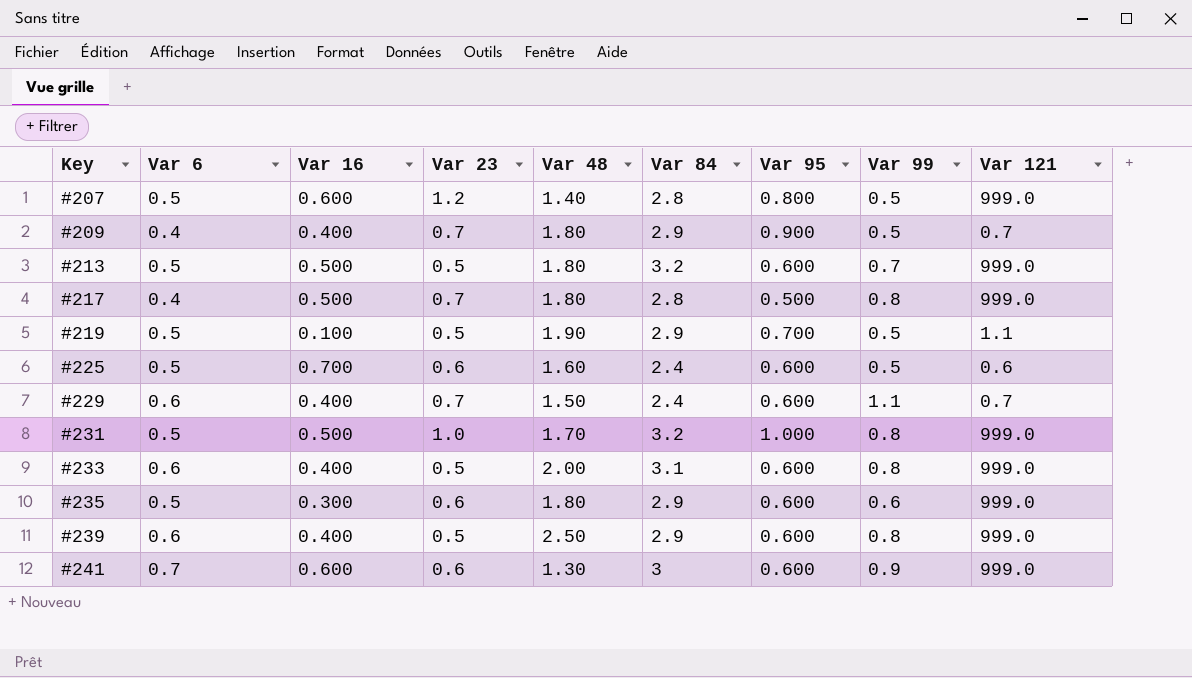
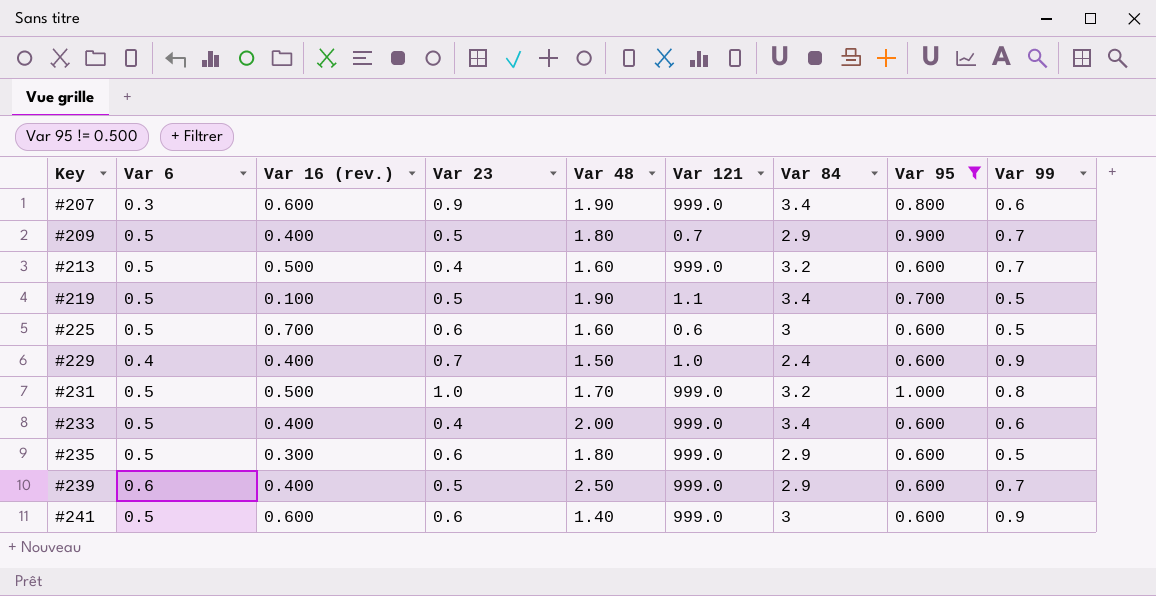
filter: none -> Var 95 != 0.500
column name: Var 16 -> Var 16 (rev.)
column Var 121 | position: 9 -> 6
#207 | Var 6: 0.5 -> 0.3
#207 | Var 23: 1.2 -> 0.9
#207 | Var 48: 1.40 -> 1.90
#207 | Var 84: 2.8 -> 3.4
#207 | Var 99: 0.5 -> 0.6
#209 | Var 6: 0.4 -> 0.5
#209 | Var 23: 0.7 -> 0.5
#209 | Var 99: 0.5 -> 0.7
#213 | Var 23: 0.5 -> 0.4
#213 | Var 48: 1.80 -> 1.60
#219 | Var 84: 2.9 -> 3.4
#225 | Var 84: 2.4 -> 3
#229 | Var 6: 0.6 -> 0.4
#229 | Var 121: 0.7 -> 1.0
#229 | Var 99: 1.1 -> 0.9
#233 | Var 6: 0.6 -> 0.5
#233 | Var 23: 0.5 -> 0.4
#233 | Var 84: 3.1 -> 3.4
#233 | Var 99: 0.8 -> 0.6
#235 | Var 99: 0.6 -> 0.5
#239 | Var 99: 0.8 -> 0.7
#241 | Var 6: 0.7 -> 0.5
#241 | Var 48: 1.30 -> 1.40

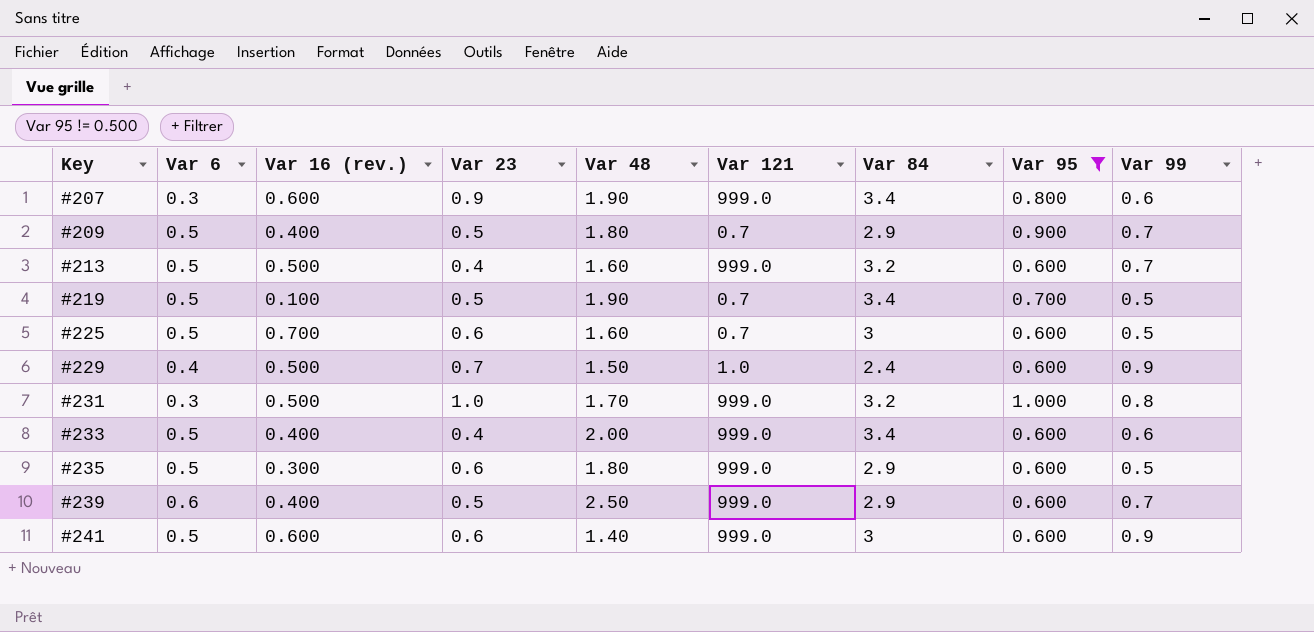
#219 | Var 121: 1.1 -> 0.7
#225 | Var 121: 0.6 -> 0.7
#229 | Var 16 (rev.): 0.400 -> 0.500
#231 | Var 6: 0.5 -> 0.3

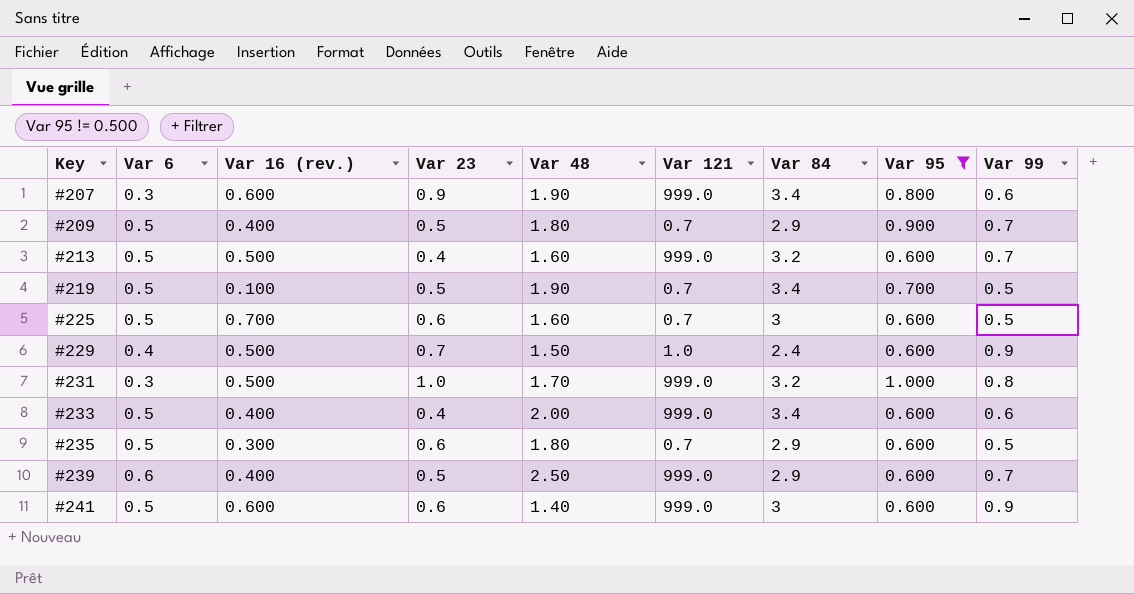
#235 | Var 121: 999.0 -> 0.7

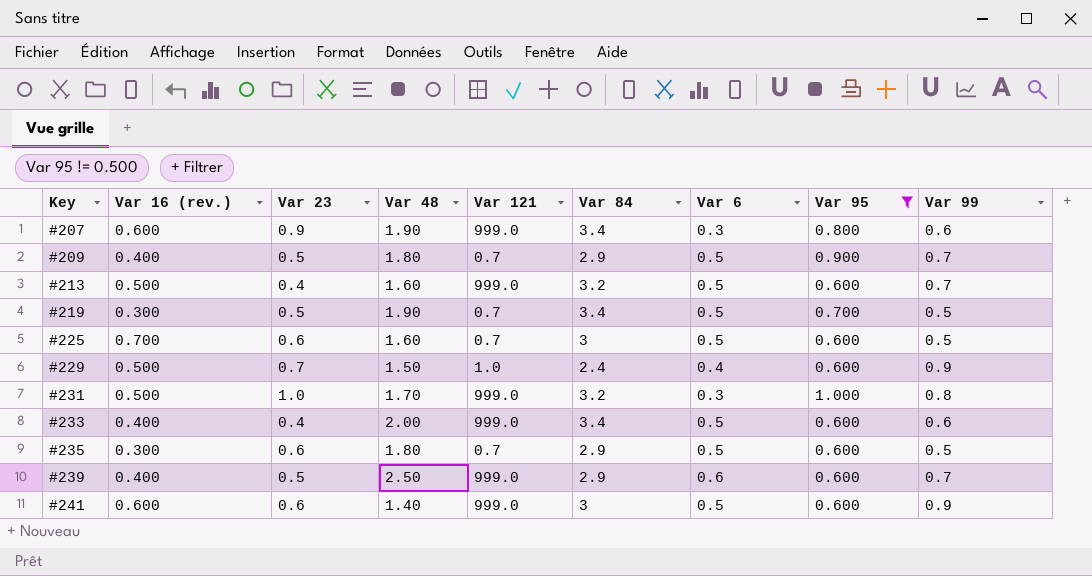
column Var 6 | position: 2 -> 7
#219 | Var 16 (rev.): 0.100 -> 0.300

